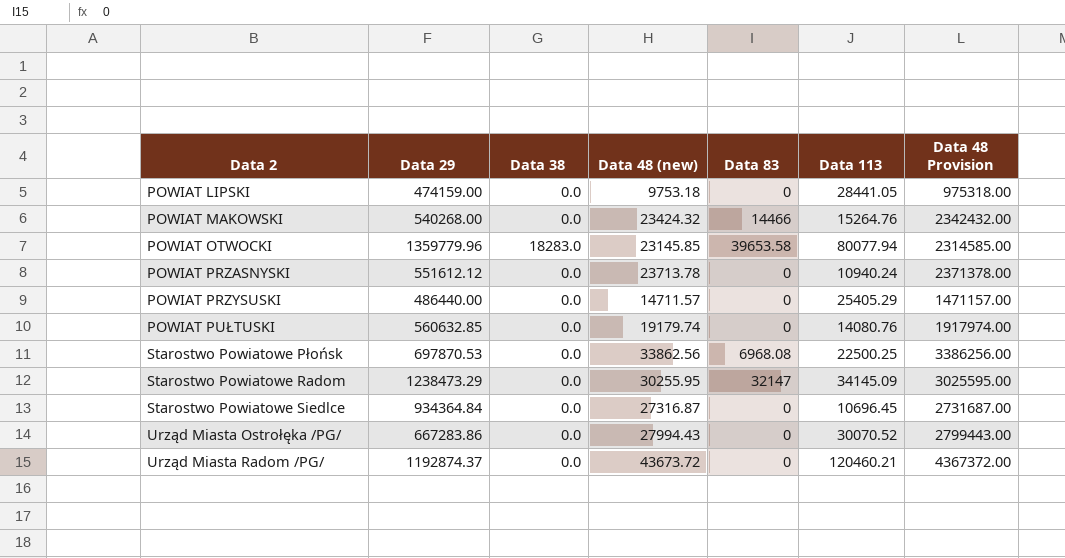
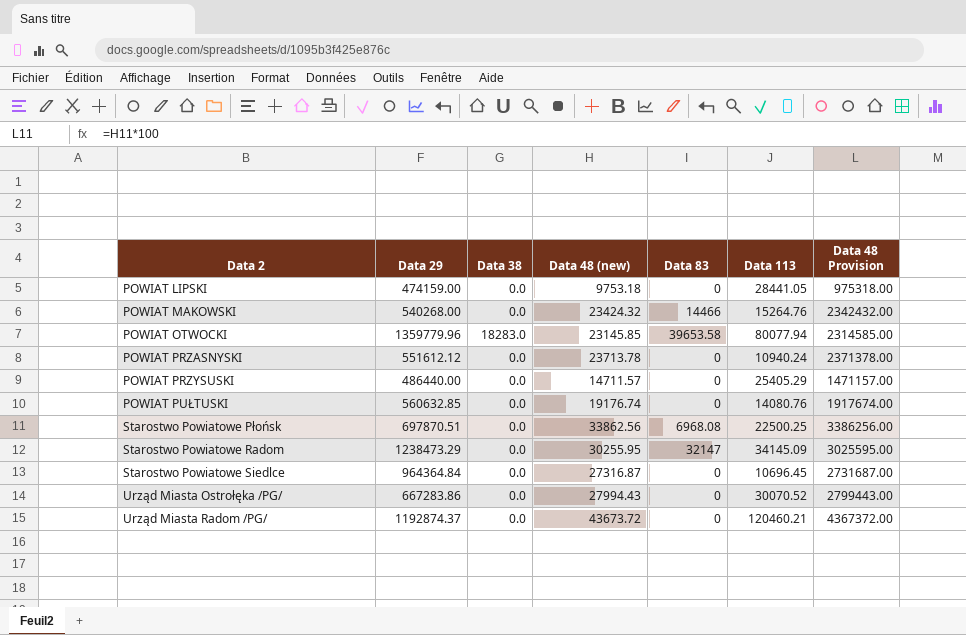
POWIAT PUŁTUSKI | Data 48 (new): 19179.74 -> 19176.74
POWIAT PUŁTUSKI | Data 48 Provision: 1917974.00 -> 1917674.00
Starostwo Powiatowe Płońsk | Data 29: 697870.53 -> 697870.51
Starostwo Powiatowe Siedlce | Data 29: 934364.84 -> 964364.84

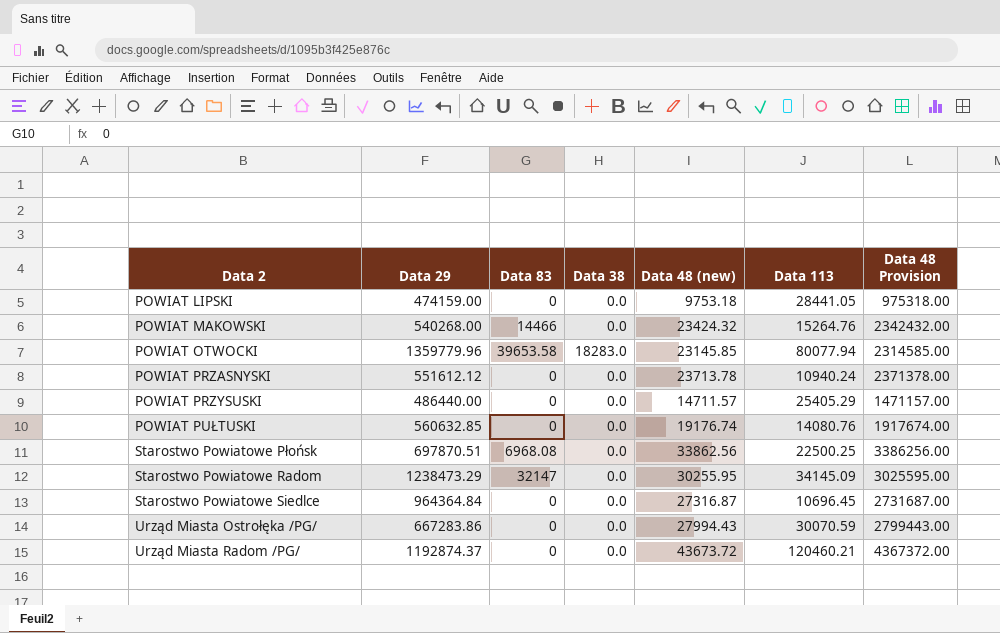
column Data 83 | position: 5 -> 3
Urząd Miasta Ostrołęka /PG/ | Data 113: 30070.52 -> 30070.59

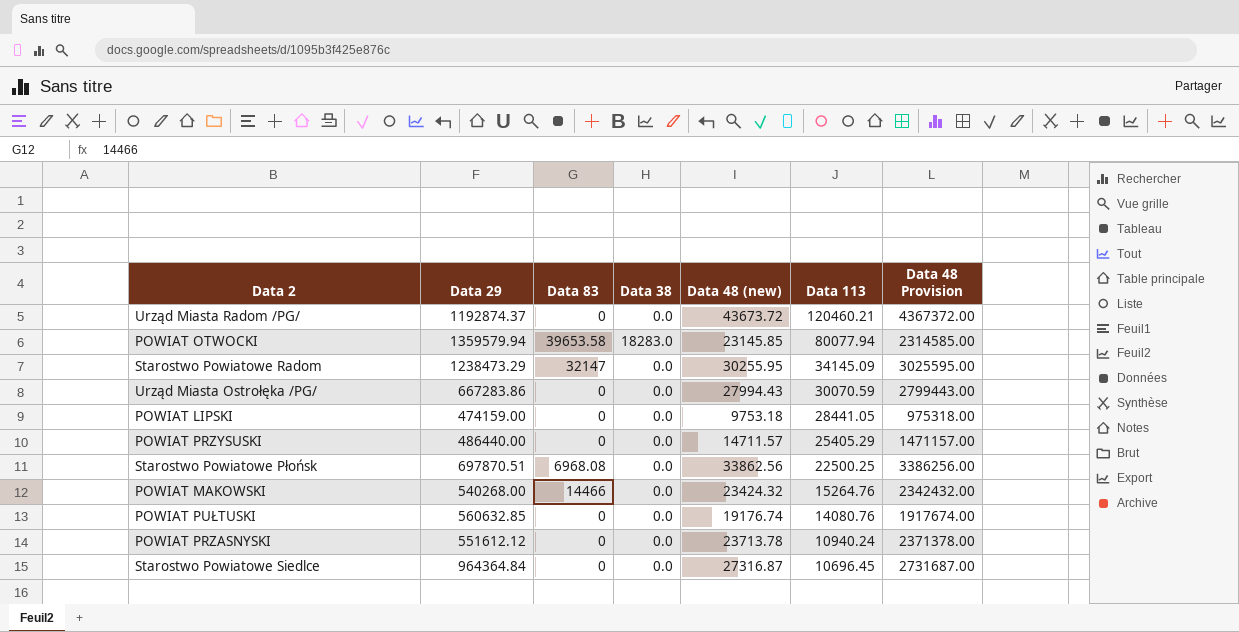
row order: Data 2 ascending -> Data 113 descending
POWIAT OTWOCKI | Data 29: 1359779.96 -> 1359579.94

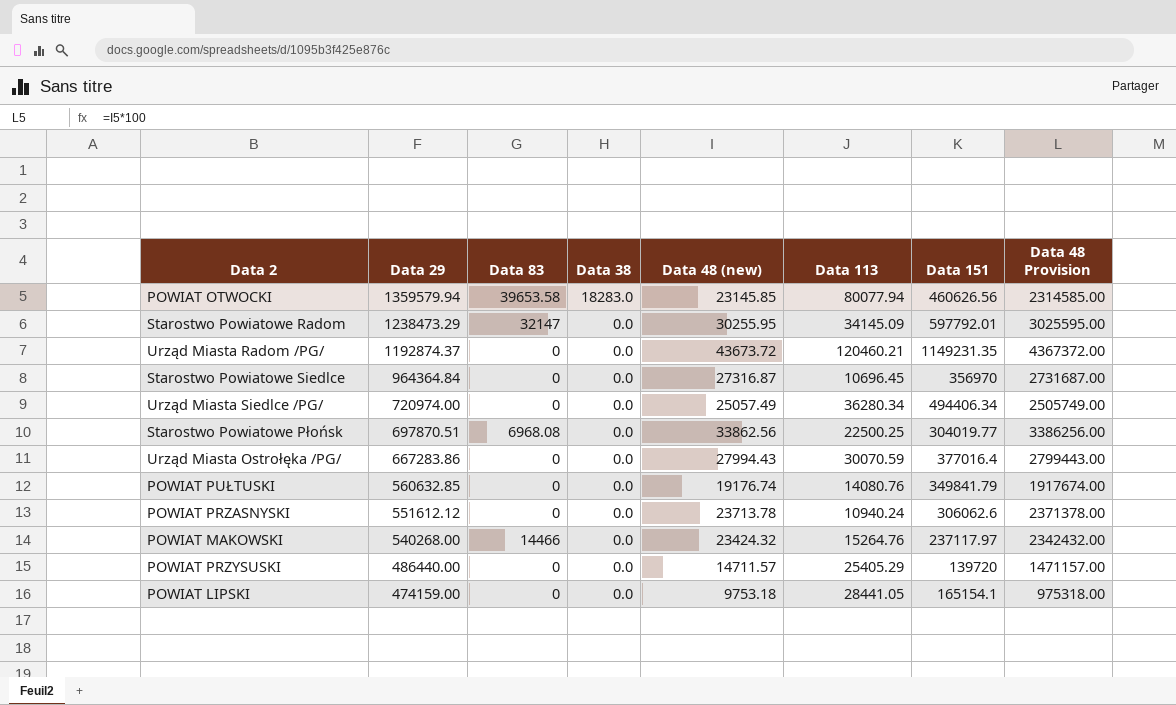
row order: Data 113 descending -> Data 29 descending
column Data 151 | position: none -> 7
row Urząd Miasta Siedlce /PG/: none -> 720974.00 | 0 | 0.0 | 25057.49 | 36280.34 | 494406.34 | 2505749.00

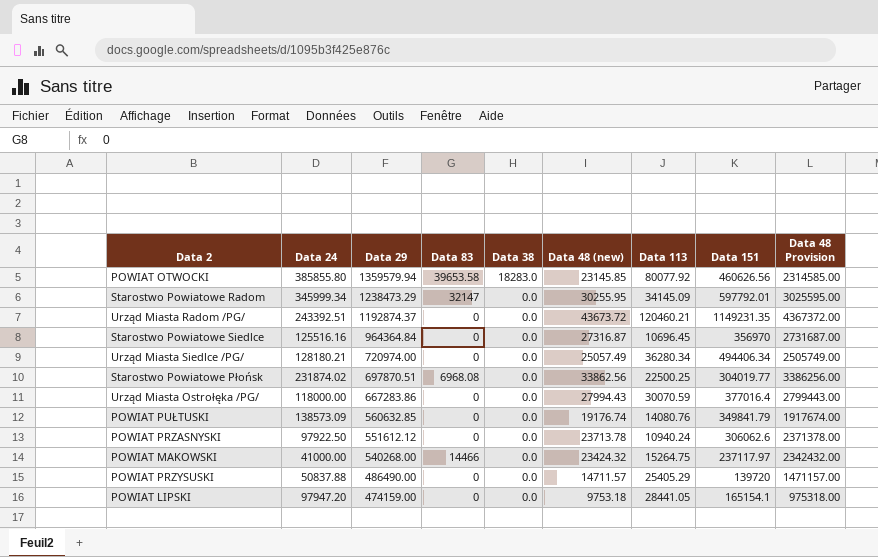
column Data 24 | position: none -> 2
POWIAT OTWOCKI | Data 113: 80077.94 -> 80077.92
POWIAT MAKOWSKI | Data 113: 15264.76 -> 15264.75
POWIAT PRZYSUSKI | Data 29: 486440.00 -> 486490.00

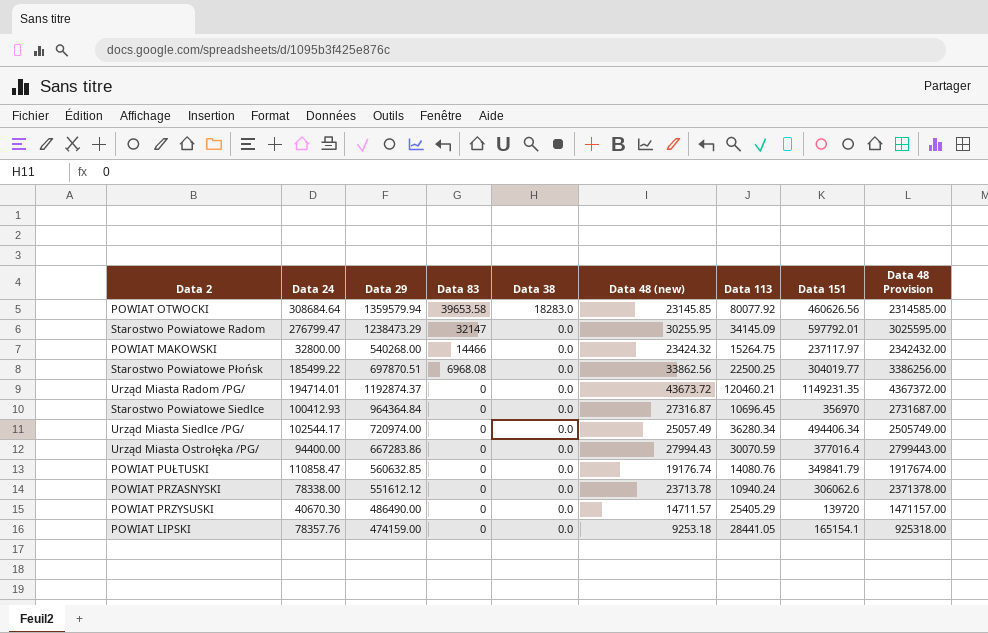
row order: Data 29 descending -> Data 83 descending
POWIAT OTWOCKI | Data 24: 385855.80 -> 308684.64
Starostwo Powiatowe Radom | Data 24: 345999.34 -> 276799.47
POWIAT MAKOWSKI | Data 24: 41000.00 -> 32800.00
Starostwo Powiatowe Płońsk | Data 24: 231874.02 -> 185499.22
Urząd Miasta Radom /PG/ | Data 24: 243392.51 -> 194714.01
Starostwo Powiatowe Siedlce | Data 24: 125516.16 -> 100412.93
Urząd Miasta Siedlce /PG/ | Data 24: 128180.21 -> 102544.17
Urząd Miasta Ostrołęka /PG/ | Data 24: 118000.00 -> 94400.00
POWIAT PUŁTUSKI | Data 24: 138573.09 -> 110858.47
POWIAT PRZASNYSKI | Data 24: 97922.50 -> 78338.00
POWIAT PRZYSUSKI | Data 24: 50837.88 -> 40670.30
POWIAT LIPSKI | Data 24: 97947.20 -> 78357.76
POWIAT LIPSKI | Data 48 (new): 9753.18 -> 9253.18
POWIAT LIPSKI | Data 48 Provision: 975318.00 -> 925318.00

